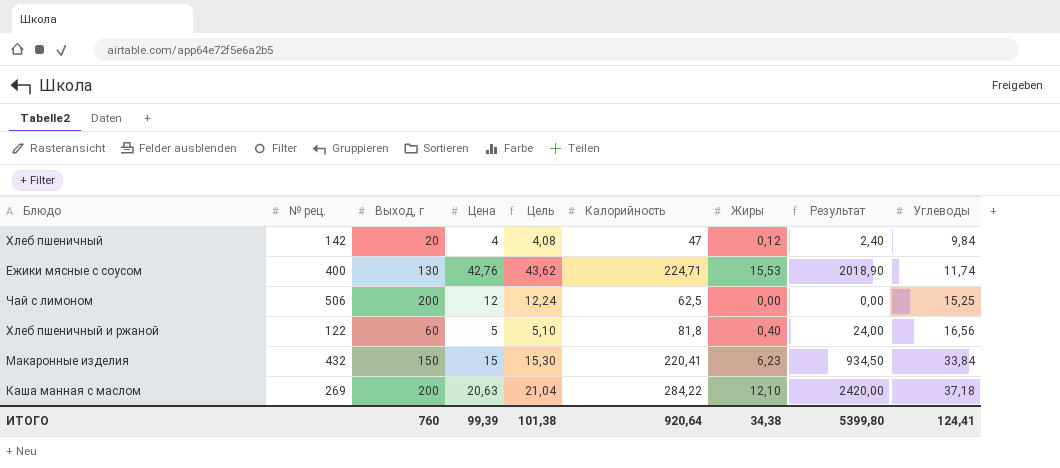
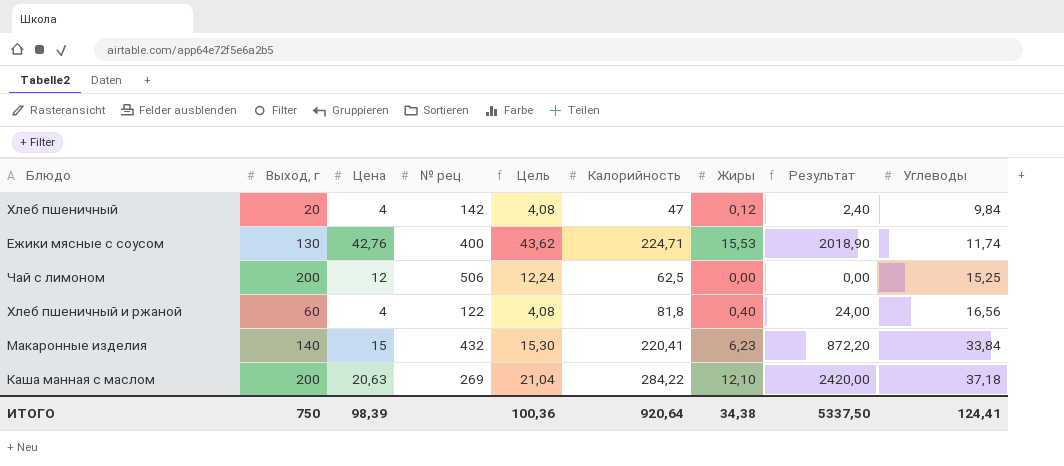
column № рец. | position: 2 -> 4
Хлеб пшеничный и ржаной | Цена: 5 -> 4
Хлеб пшеничный и ржаной | Цель: 5,10 -> 4,08
Макаронные изделия | Выход, г: 150 -> 140
Макаронные изделия | Результат: 934,50 -> 872,20
ИТОГО | Выход, г: 760 -> 750
ИТОГО | Цена: 99,39 -> 98,39
ИТОГО | Цель: 101,38 -> 100,36
ИТОГО | Результат: 5399,80 -> 5337,50

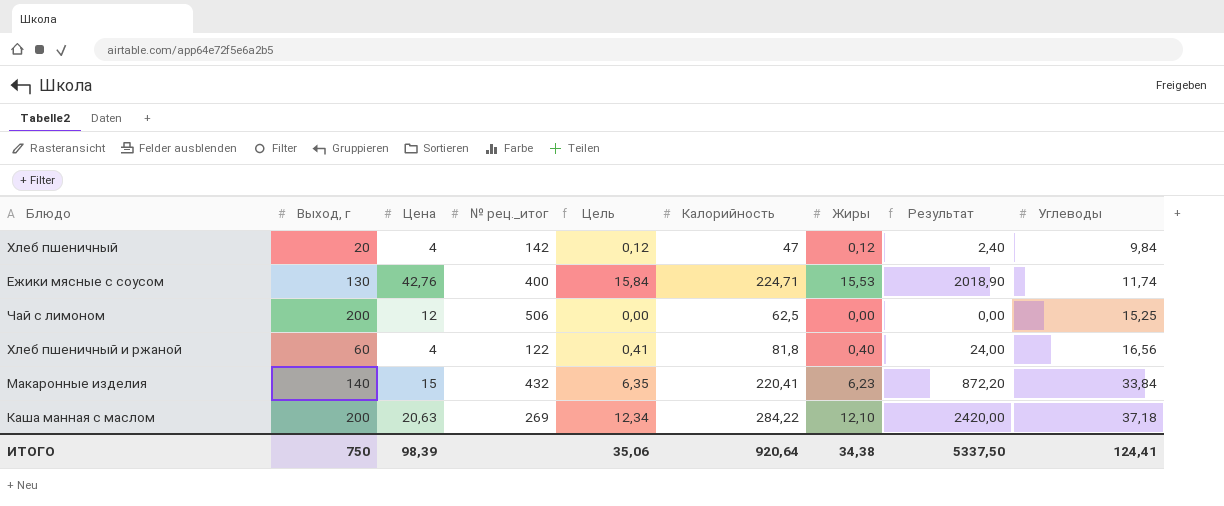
column name: № рец. -> № рец._итог
column Цель | formula: [Цена] * 1,02 -> [Жиры] * 1,02
ИТОГО | Цель: 100,36 -> 35,06

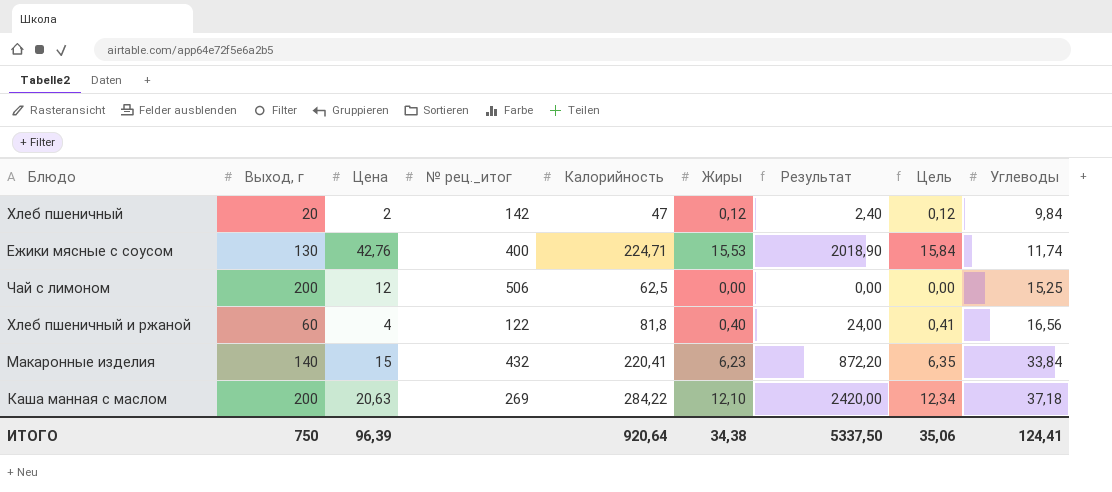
column Цель | position: 5 -> 8
Хлеб пшеничный | Цена: 4 -> 2
ИТОГО | Цена: 98,39 -> 96,39

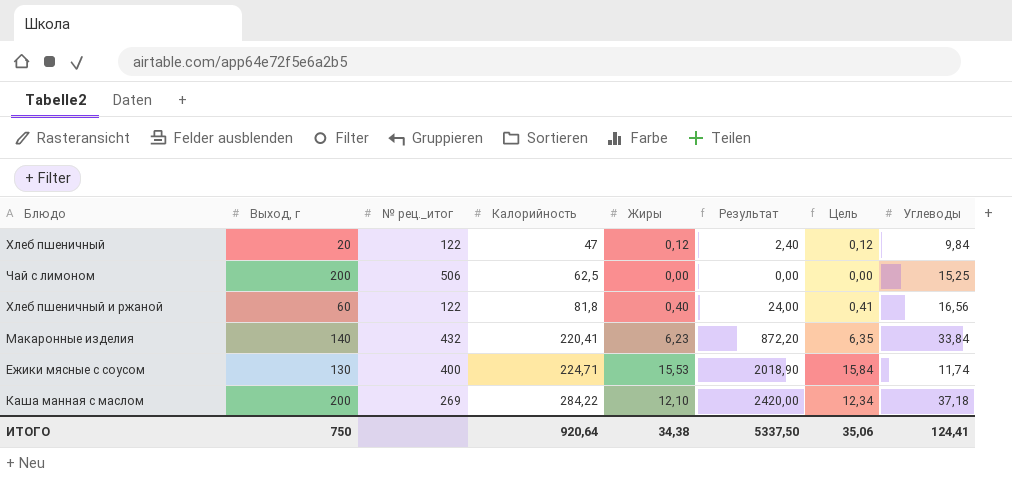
row order: Углеводы ascending -> Калорийность ascending
column Цена | position: 3 -> none
Хлеб пшеничный | № рец._итог: 142 -> 122

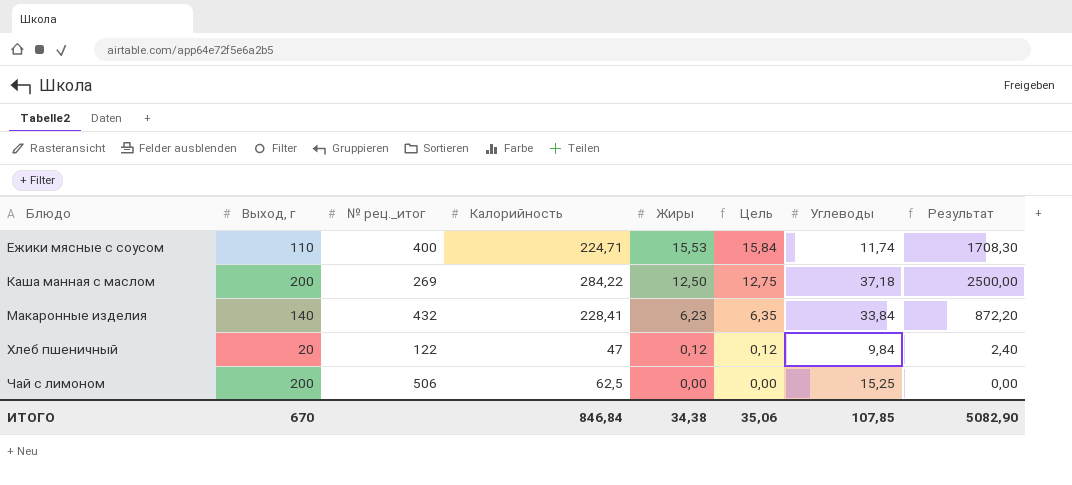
row order: Калорийность ascending -> Блюдо ascending
column Результат | position: 6 -> 8
row Хлеб пшеничный и ржаной: 60 | 122 | 81,8 | 0,40 | 24,00 | 0,41 | 16,56 -> none
Ежики мясные с соусом | Выход, г: 130 -> 110
Ежики мясные с соусом | Результат: 2018,90 -> 1708,30
Каша манная с маслом | Жиры: 12,10 -> 12,50
Каша манная с маслом | Цель: 12,34 -> 12,75
Каша манная с маслом | Результат: 2420,00 -> 2500,00
Макаронные изделия | Калорийность: 220,41 -> 228,41
ИТОГО | Выход, г: 750 -> 670
ИТОГО | Калорийность: 920,64 -> 846,84
ИТОГО | Углеводы: 124,41 -> 107,85
ИТОГО | Результат: 5337,50 -> 5082,90

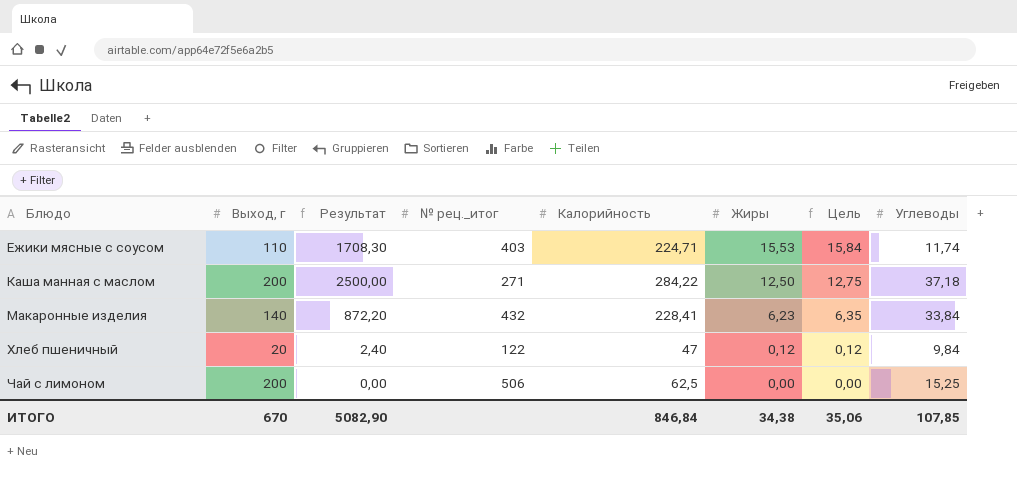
column Результат | position: 8 -> 3
Ежики мясные с соусом | № рец._итог: 400 -> 403
Каша манная с маслом | № рец._итог: 269 -> 271

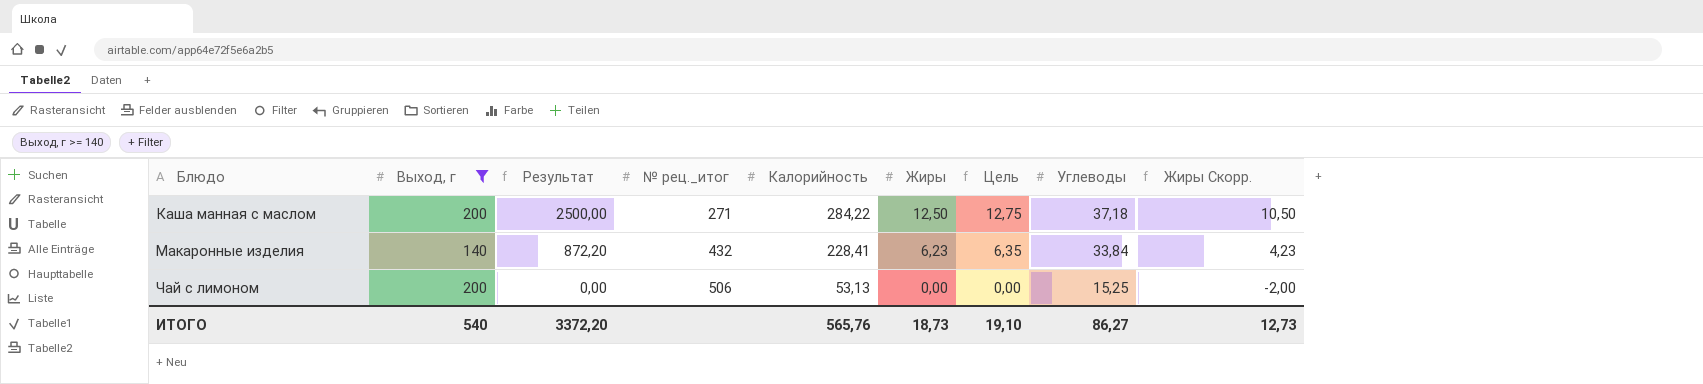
filter: none -> Выход, г >= 140
column Жиры Скорр. | formula: none -> [Жиры] - 2
Чай с лимоном | Калорийность: 62,5 -> 53,13
ИТОГО | Выход, г: 670 -> 540
ИТОГО | Результат: 5082,90 -> 3372,20
ИТОГО | Калорийность: 846,84 -> 565,76
ИТОГО | Жиры: 34,38 -> 18,73
ИТОГО | Цель: 35,06 -> 19,10
ИТОГО | Углеводы: 107,85 -> 86,27

